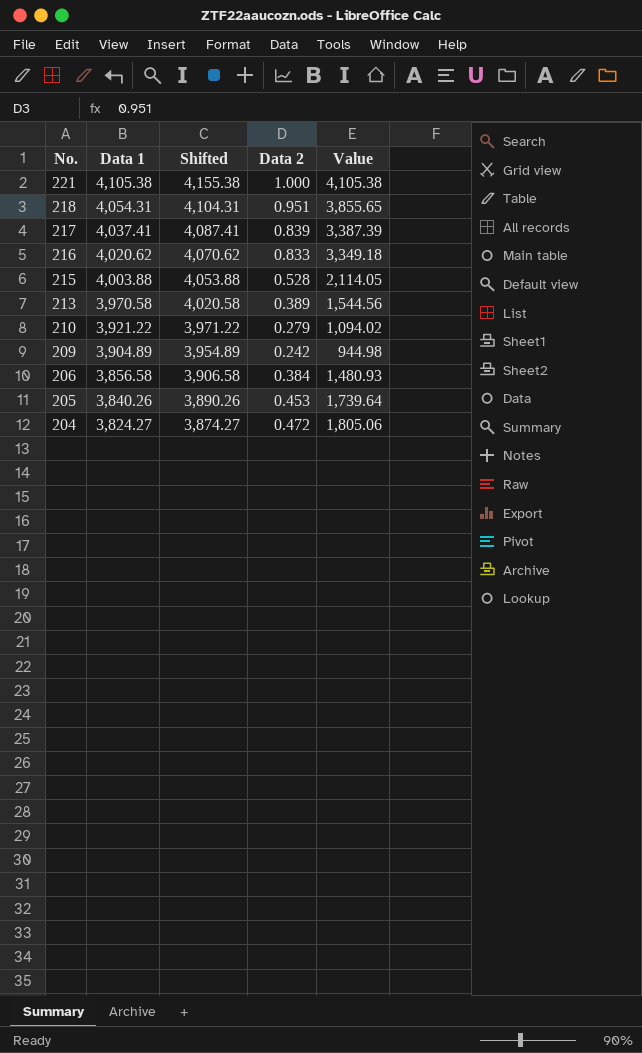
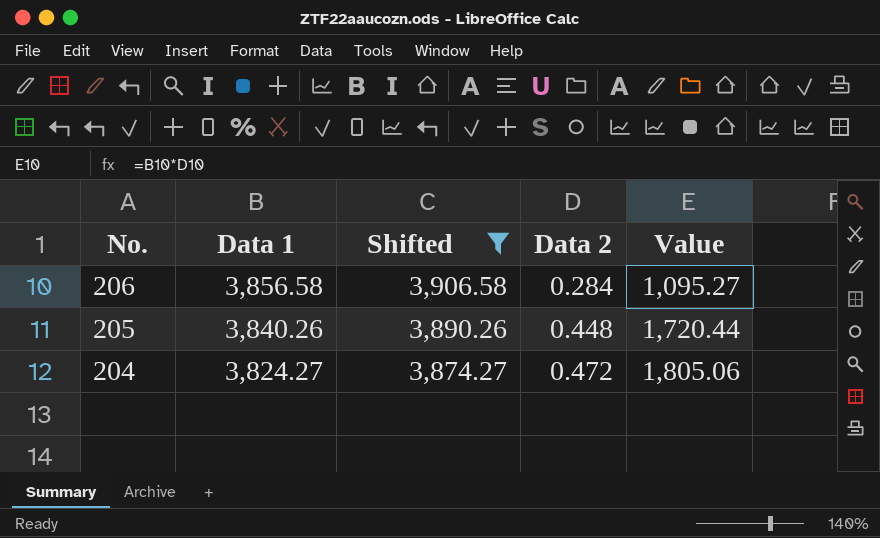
filter: none -> Shifted <= 3,906.58
206 | Data 2: 0.384 -> 0.284
206 | Value: 1,480.93 -> 1,095.27
205 | Data 2: 0.453 -> 0.448
205 | Value: 1,739.64 -> 1,720.44

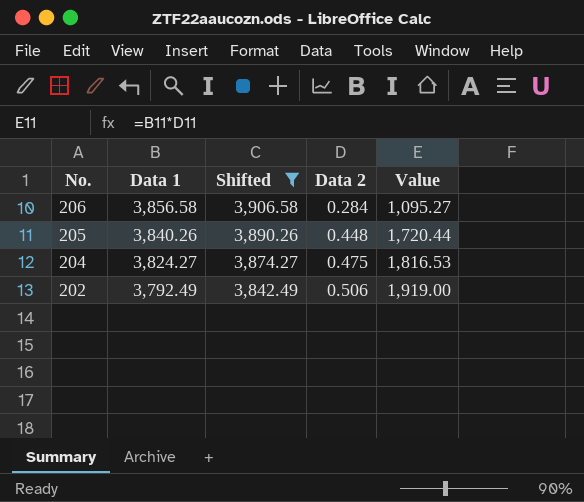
204 | Data 2: 0.472 -> 0.475
204 | Value: 1,805.06 -> 1,816.53
row 202: none -> 3,792.49 | 3,842.49 | 0.506 | 1,919.00

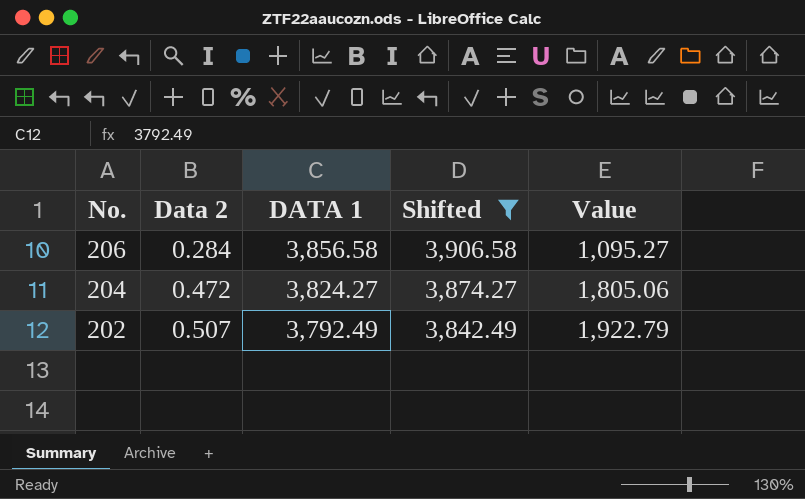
column Data 2 | position: 4 -> 2
column name: Data 1 -> DATA 1
row 205: 3,840.26 | 3,890.26 | 0.448 | 1,720.44 -> none
204 | Data 2: 0.475 -> 0.472
204 | Value: 1,816.53 -> 1,805.06
202 | Data 2: 0.506 -> 0.507
202 | Value: 1,919.00 -> 1,922.79

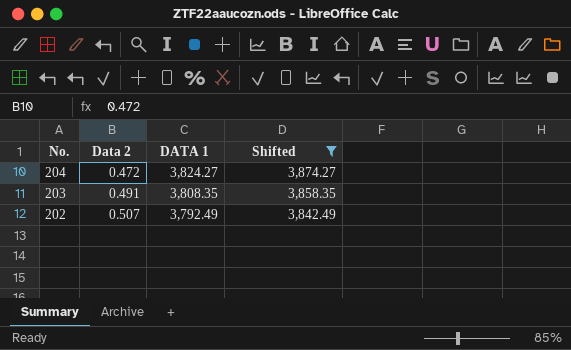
column Value | formula: [Data 2] * [DATA 1] -> none
row 206: 0.284 | 3,856.58 | 3,906.58 | 1,095.27 -> none
row 203: none -> 0.491 | 3,808.35 | 3,858.35

